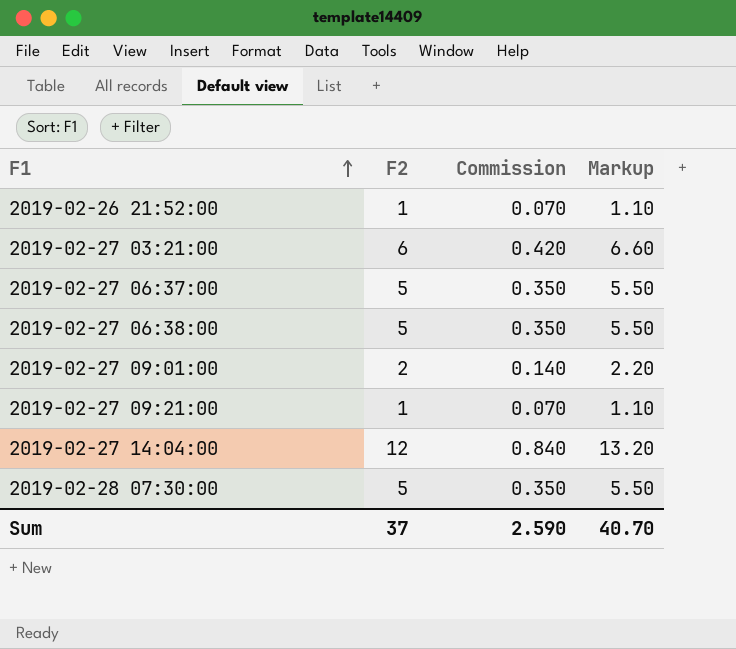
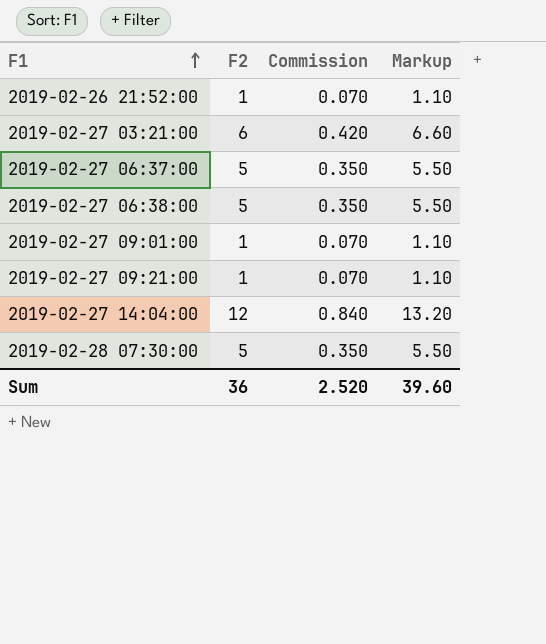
2019-02-27 09:01:00 | F2: 2 -> 1
2019-02-27 09:01:00 | Commission: 0.140 -> 0.070
2019-02-27 09:01:00 | Markup: 2.20 -> 1.10
Sum | F2: 37 -> 36
Sum | Commission: 2.590 -> 2.520
Sum | Markup: 40.70 -> 39.60

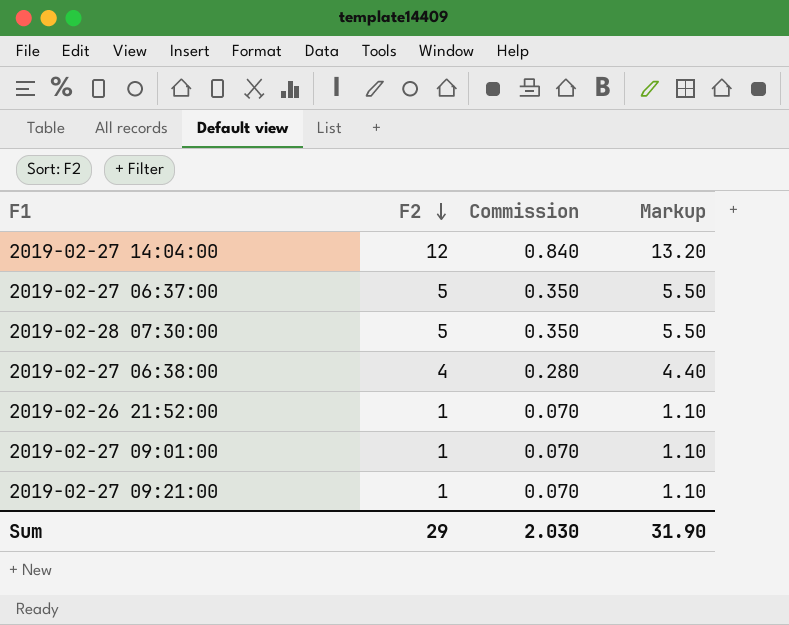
row order: F1 ascending -> F2 descending
row 2019-02-27 03:21:00: 6 | 0.420 | 6.60 -> none
2019-02-27 06:38:00 | F2: 5 -> 4
2019-02-27 06:38:00 | Commission: 0.350 -> 0.280
2019-02-27 06:38:00 | Markup: 5.50 -> 4.40
Sum | F2: 36 -> 29
Sum | Commission: 2.520 -> 2.030
Sum | Markup: 39.60 -> 31.90

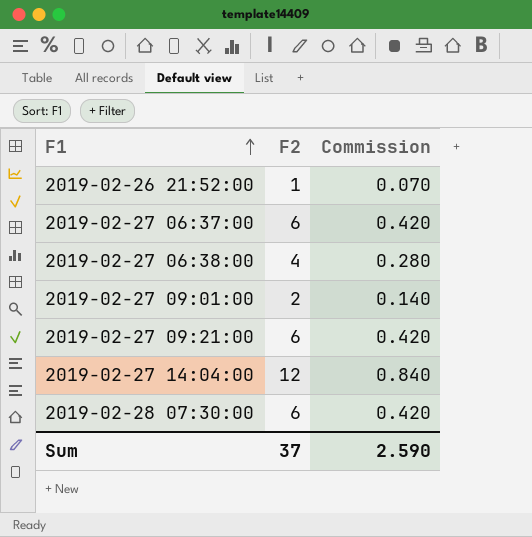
row order: F2 descending -> F1 ascending
column Markup | formula: [F2] * 1.1 -> none
2019-02-27 06:37:00 | F2: 5 -> 6
2019-02-27 06:37:00 | Commission: 0.350 -> 0.420
2019-02-27 09:01:00 | F2: 1 -> 2
2019-02-27 09:01:00 | Commission: 0.070 -> 0.140
2019-02-27 09:21:00 | F2: 1 -> 6
2019-02-27 09:21:00 | Commission: 0.070 -> 0.420
2019-02-28 07:30:00 | F2: 5 -> 6
2019-02-28 07:30:00 | Commission: 0.350 -> 0.420
Sum | F2: 29 -> 37
Sum | Commission: 2.030 -> 2.590

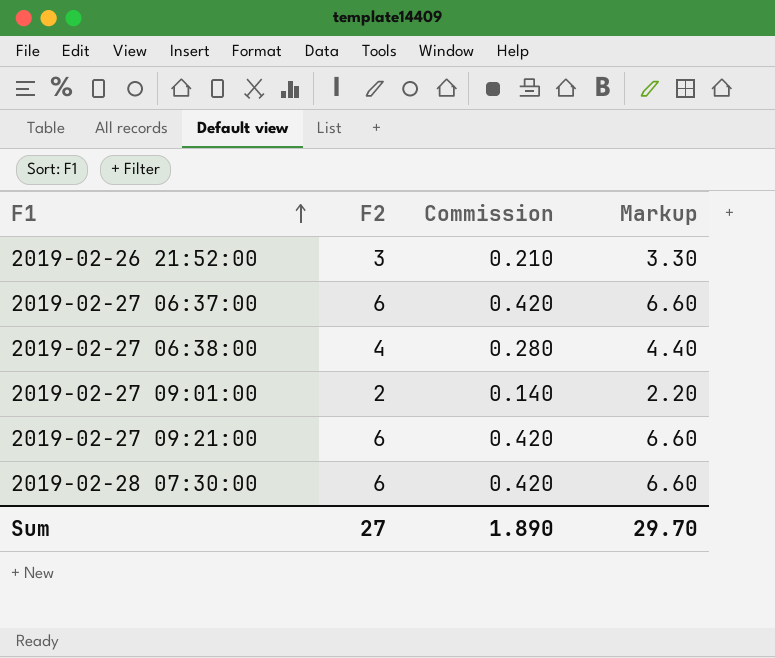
column Markup | formula: none -> [F2] * 1.1
row 2019-02-27 14:04:00: 12 | 0.840 -> none
2019-02-26 21:52:00 | F2: 1 -> 3
2019-02-26 21:52:00 | Commission: 0.070 -> 0.210
Sum | F2: 37 -> 27
Sum | Commission: 2.590 -> 1.890

